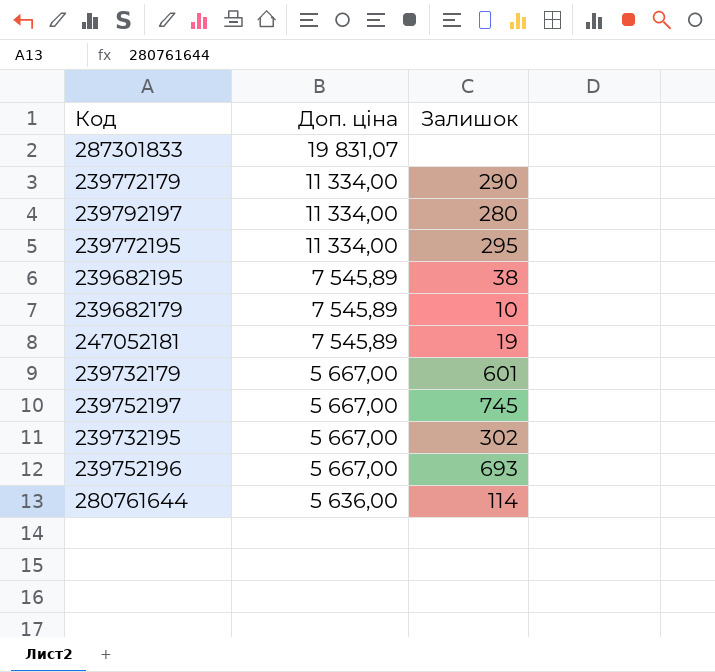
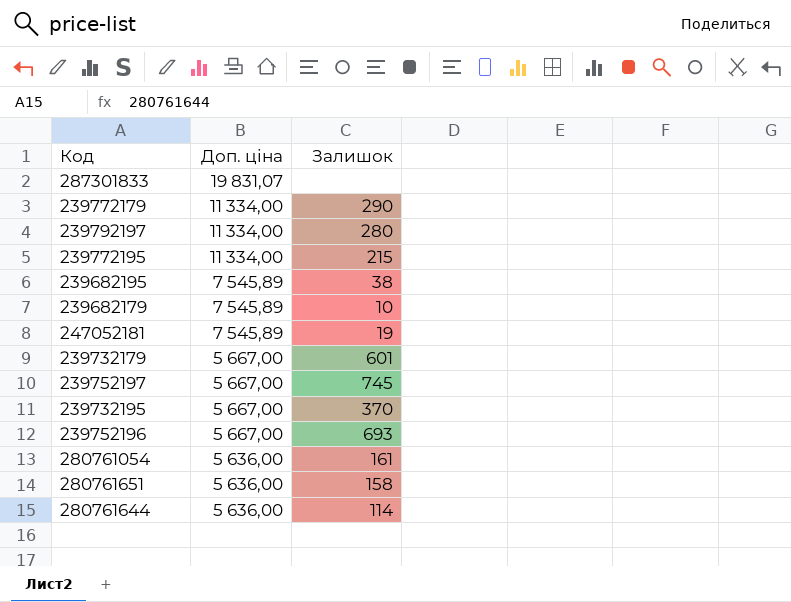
239772195 | Залишок: 295 -> 215
239732195 | Залишок: 302 -> 370
row 280761054: none -> 5 636,00 | 161
row 280761651: none -> 5 636,00 | 158

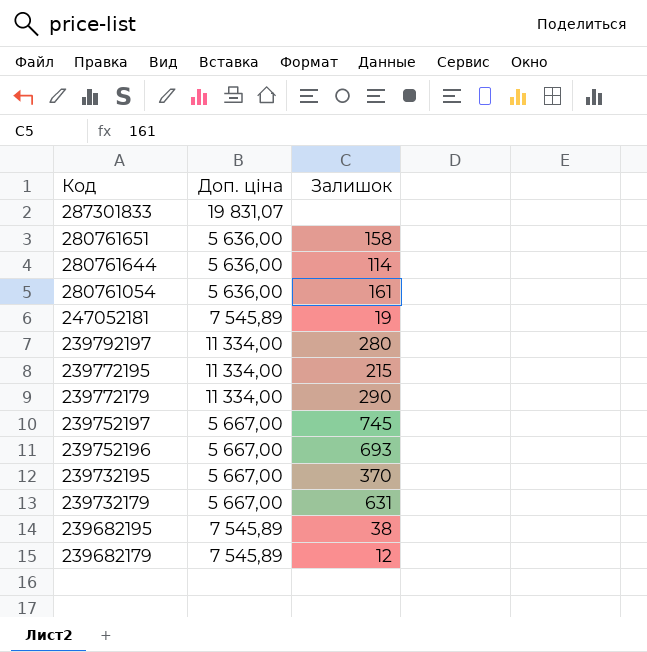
row order: Доп. ціна descending -> Код descending
239732179 | Залишок: 601 -> 631
239682179 | Залишок: 10 -> 12

